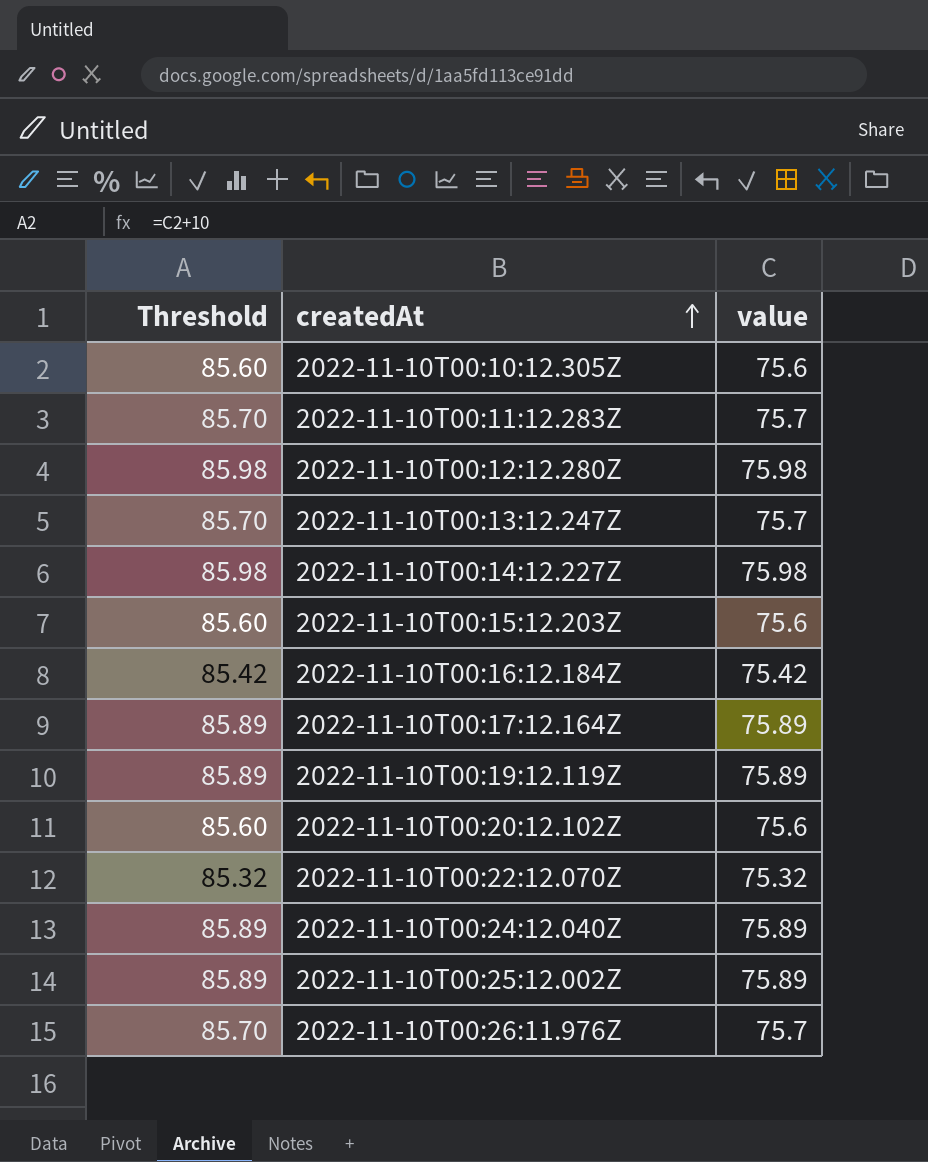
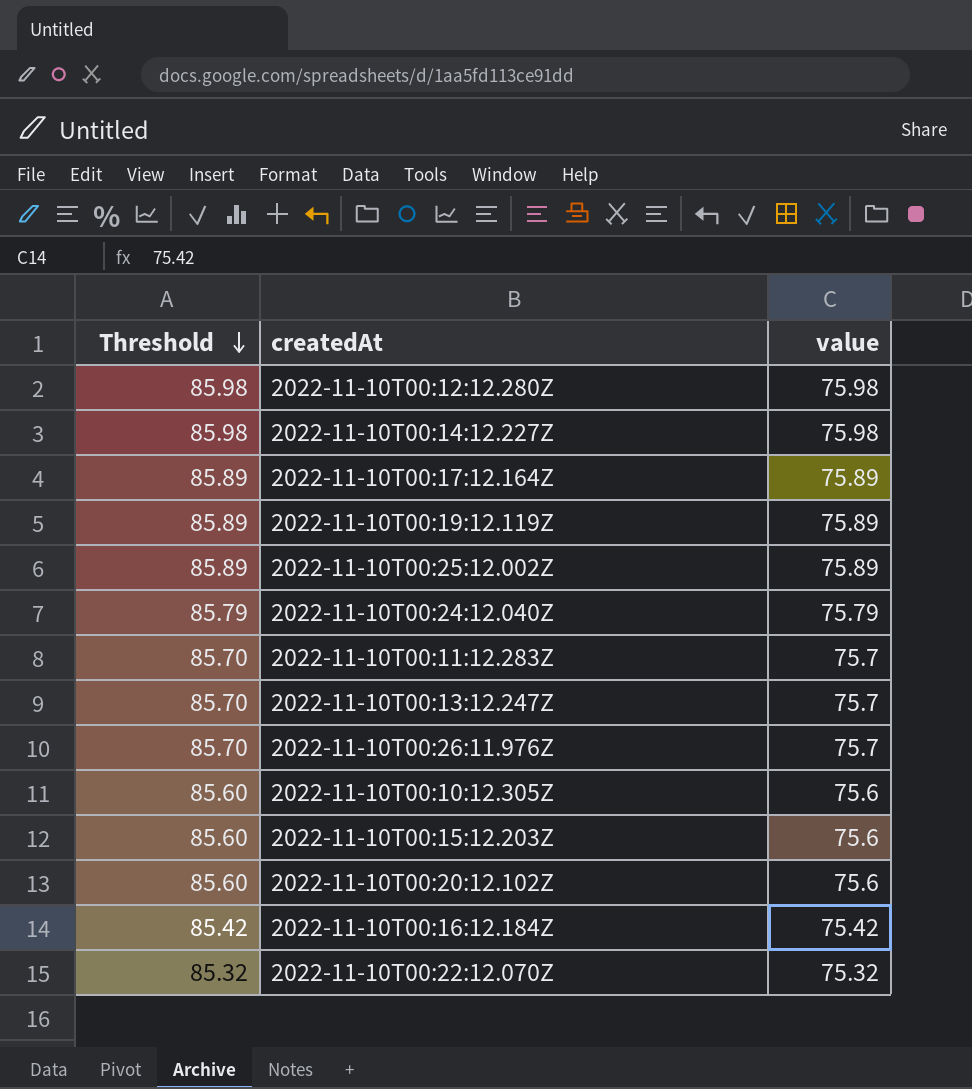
row order: createdAt ascending -> Threshold descending
2022-11-10T00:24:12.040Z | Threshold: 85.89 -> 85.79
2022-11-10T00:24:12.040Z | value: 75.89 -> 75.79

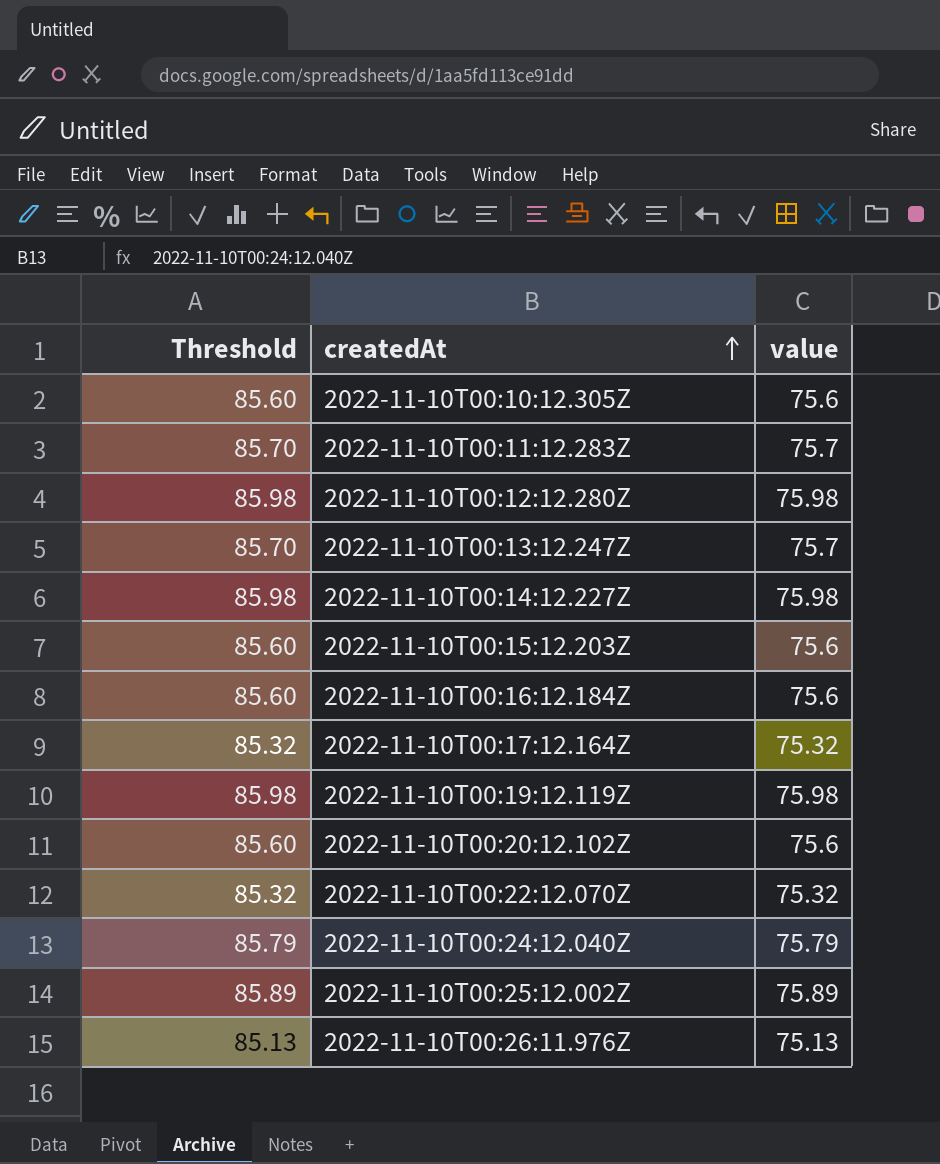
row order: Threshold descending -> createdAt ascending
2022-11-10T00:16:12.184Z | Threshold: 85.42 -> 85.60
2022-11-10T00:16:12.184Z | value: 75.42 -> 75.6
2022-11-10T00:17:12.164Z | Threshold: 85.89 -> 85.32
2022-11-10T00:17:12.164Z | value: 75.89 -> 75.32
2022-11-10T00:19:12.119Z | Threshold: 85.89 -> 85.98
2022-11-10T00:19:12.119Z | value: 75.89 -> 75.98
2022-11-10T00:26:11.976Z | Threshold: 85.70 -> 85.13
2022-11-10T00:26:11.976Z | value: 75.7 -> 75.13

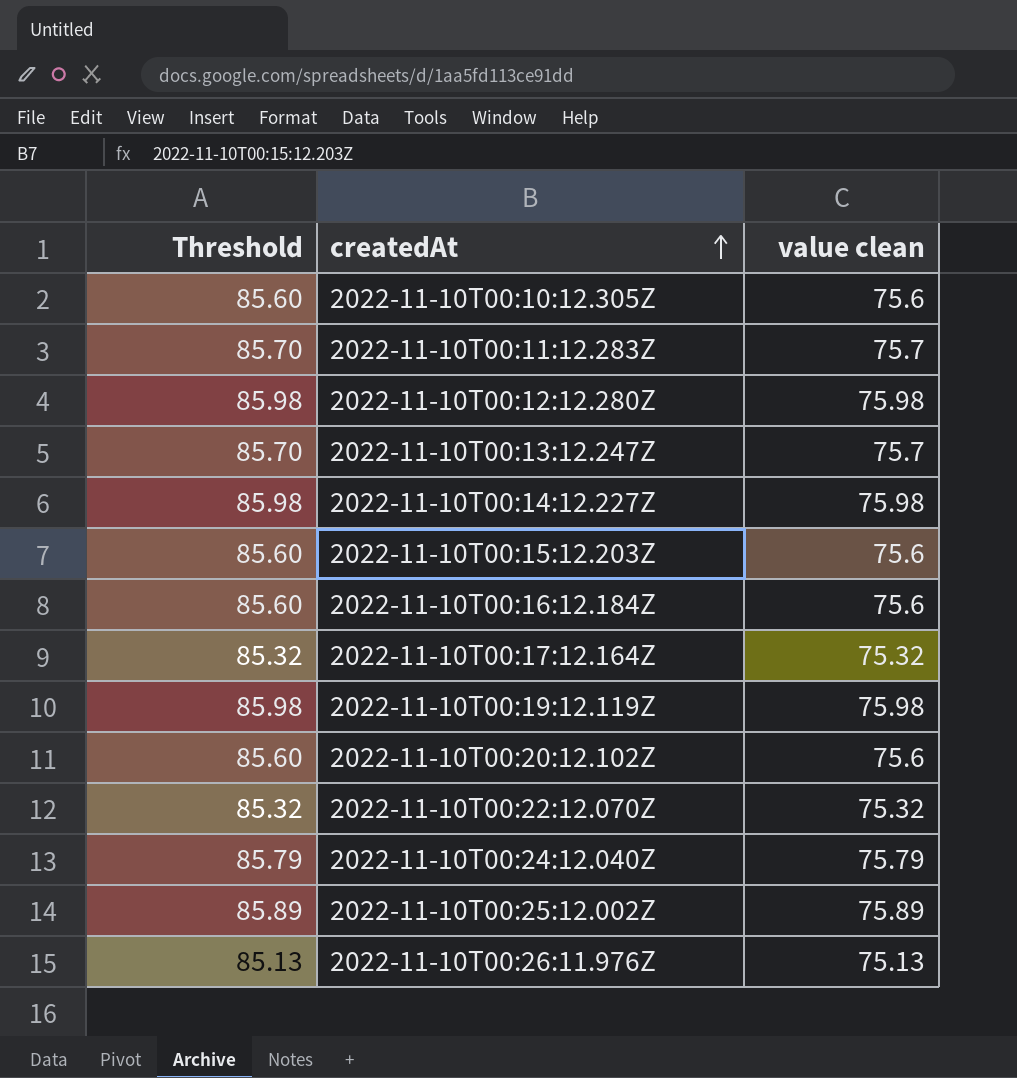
column name: value -> value clean

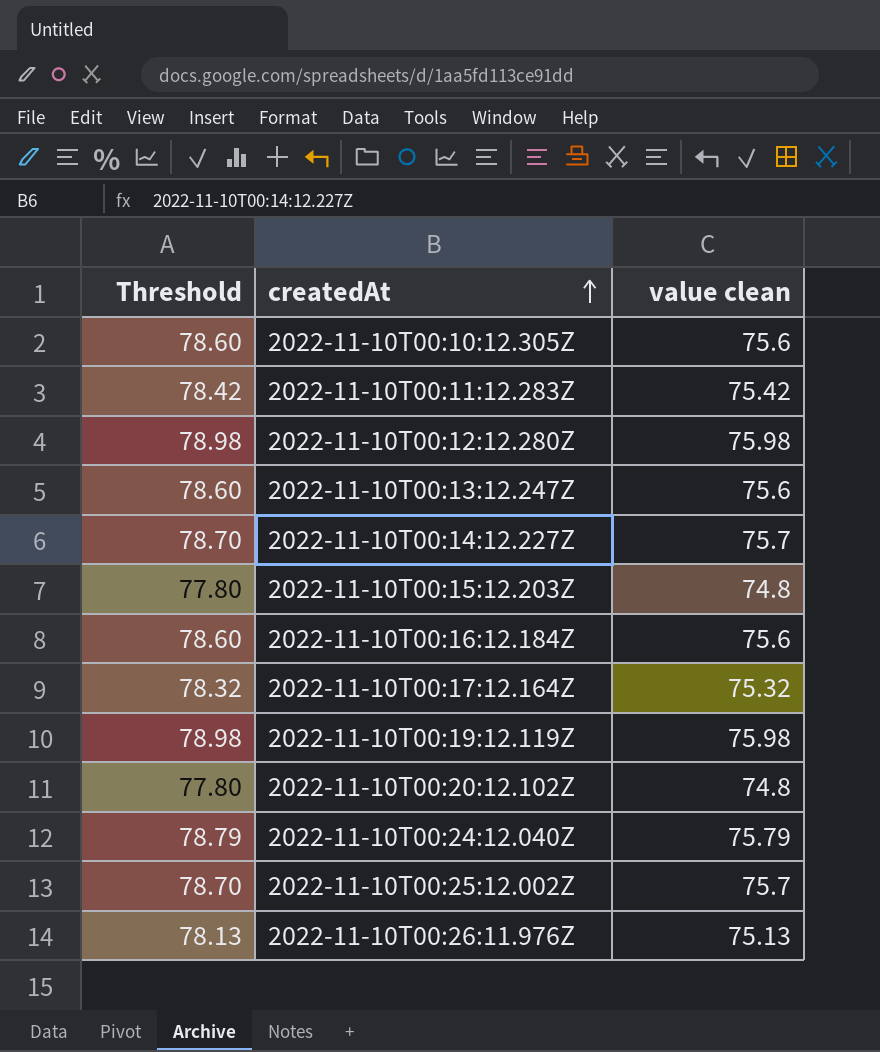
column Threshold | formula: [value clean] + 10 -> [value clean] + 3
row 2022-11-10T00:22:12.070Z: 85.32 | 75.32 -> none
2022-11-10T00:11:12.283Z | value clean: 75.7 -> 75.42
2022-11-10T00:13:12.247Z | value clean: 75.7 -> 75.6
2022-11-10T00:14:12.227Z | value clean: 75.98 -> 75.7
2022-11-10T00:15:12.203Z | value clean: 75.6 -> 74.8
2022-11-10T00:20:12.102Z | value clean: 75.6 -> 74.8
2022-11-10T00:25:12.002Z | value clean: 75.89 -> 75.7

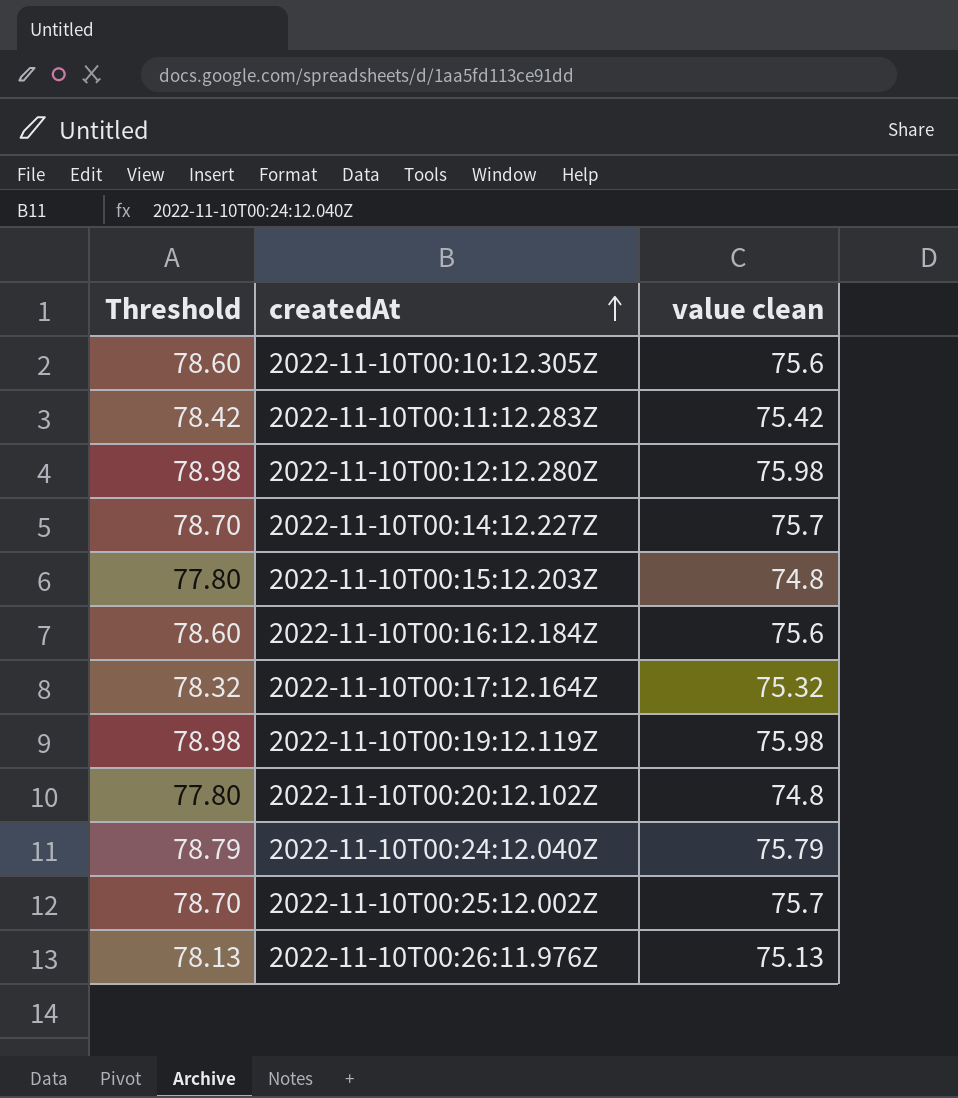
row 2022-11-10T00:13:12.247Z: 78.60 | 75.6 -> none

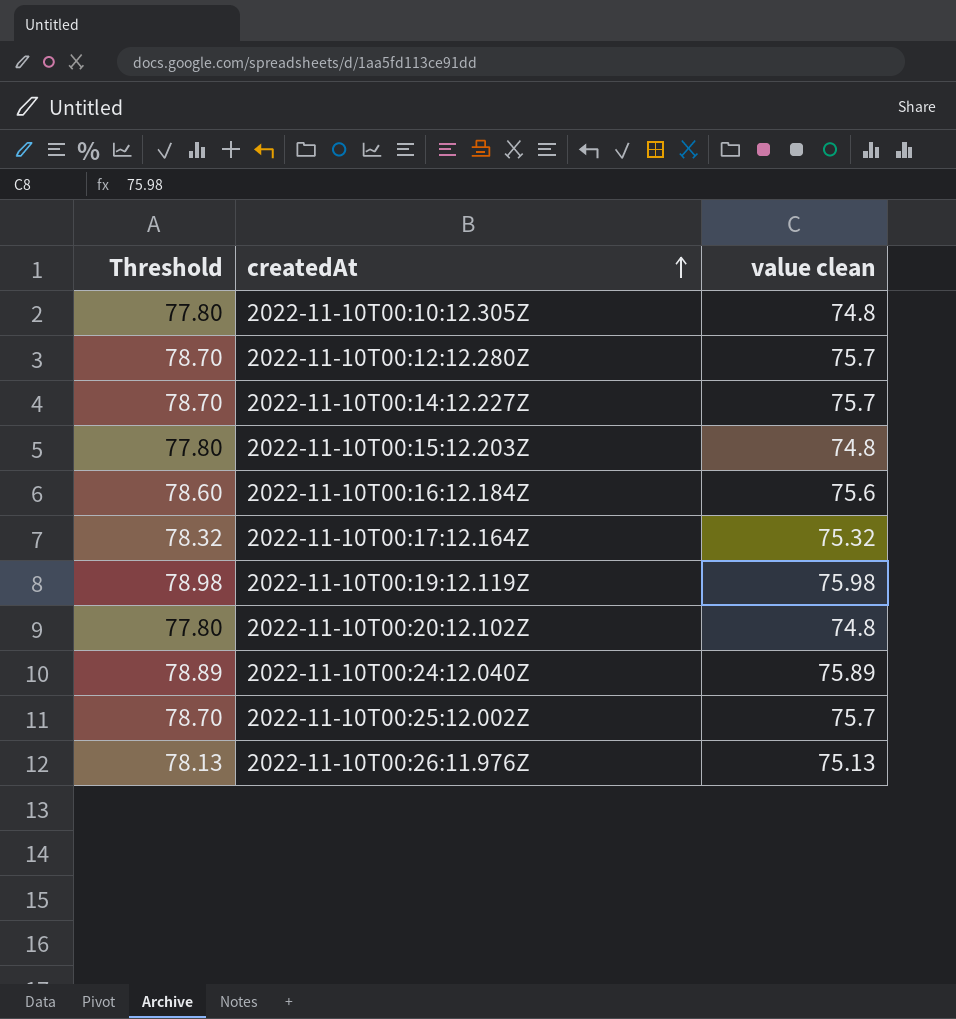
row 2022-11-10T00:11:12.283Z: 78.42 | 75.42 -> none
2022-11-10T00:10:12.305Z | Threshold: 78.60 -> 77.80
2022-11-10T00:10:12.305Z | value clean: 75.6 -> 74.8
2022-11-10T00:12:12.280Z | Threshold: 78.98 -> 78.70
2022-11-10T00:12:12.280Z | value clean: 75.98 -> 75.7
2022-11-10T00:24:12.040Z | Threshold: 78.79 -> 78.89
2022-11-10T00:24:12.040Z | value clean: 75.79 -> 75.89

